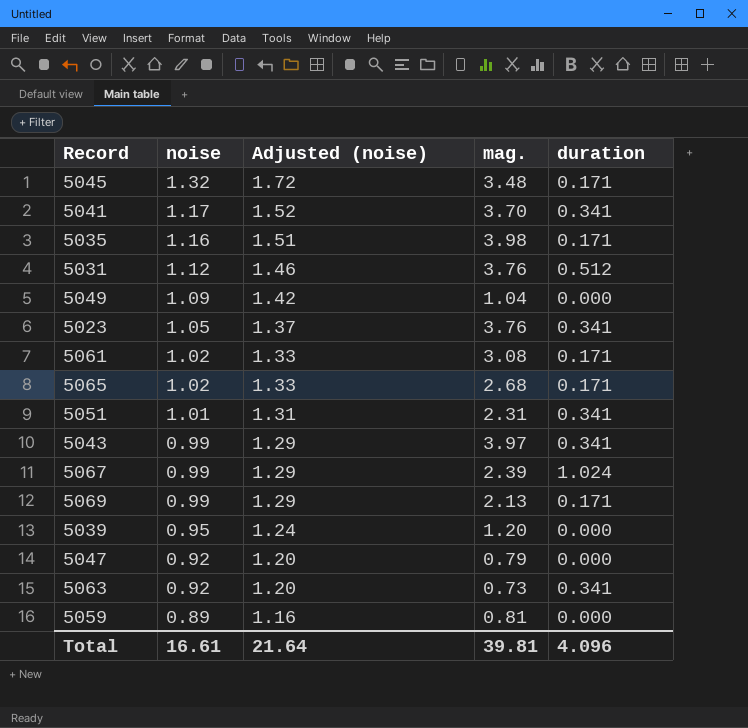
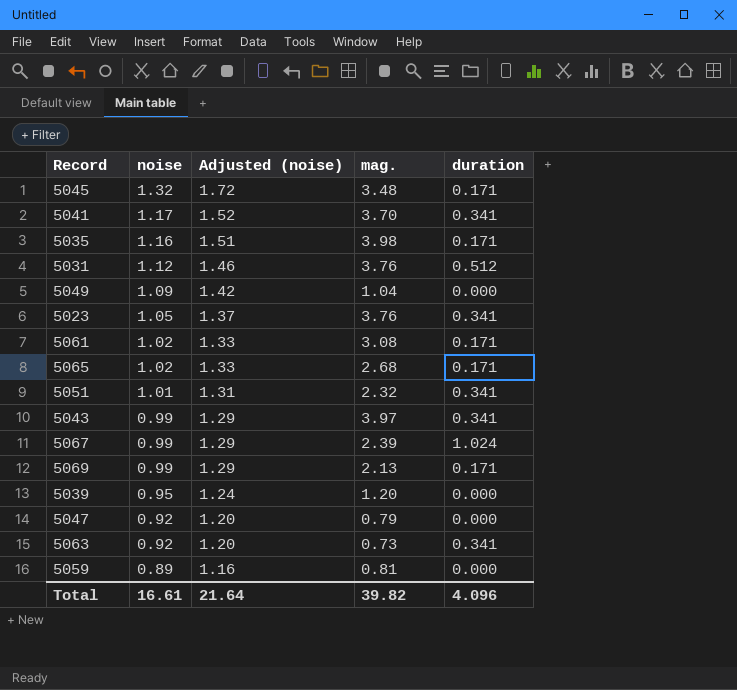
5051 | mag.: 2.31 -> 2.32
Total | mag.: 39.81 -> 39.82

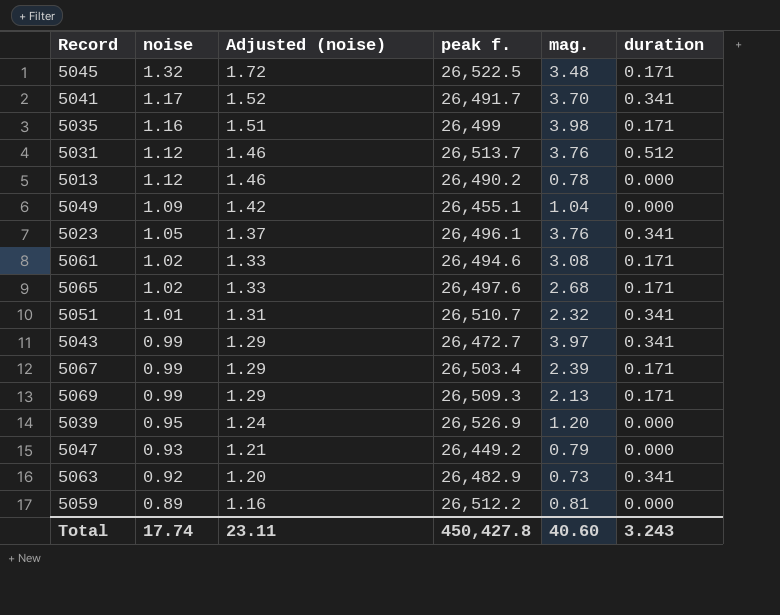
column peak f. | position: none -> 4
row 5013: none -> 1.12 | 1.46 | 26,490.2 | 0.78 | 0.000
5067 | duration: 1.024 -> 0.171
5047 | noise: 0.92 -> 0.93
5047 | Adjusted (noise): 1.20 -> 1.21
Total | noise: 16.61 -> 17.74
Total | Adjusted (noise): 21.64 -> 23.11
Total | mag.: 39.82 -> 40.60
Total | duration: 4.096 -> 3.243

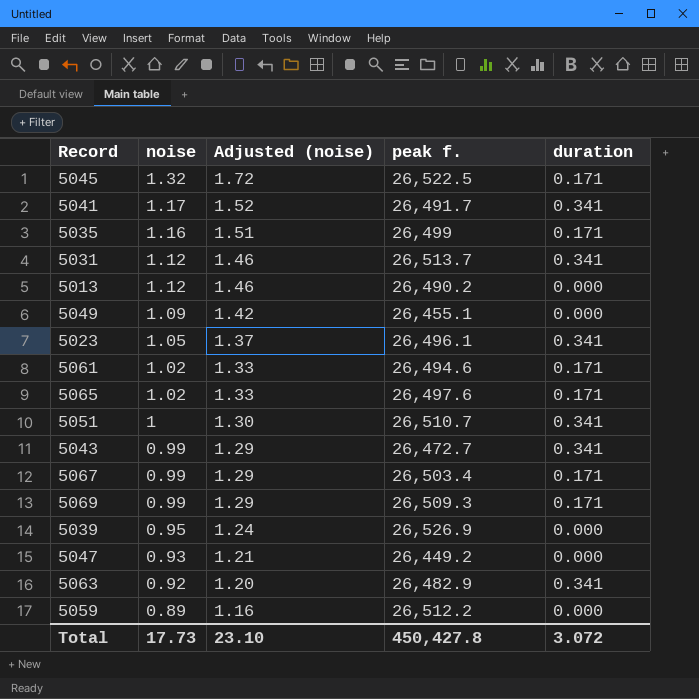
column mag. | position: 5 -> none
5031 | duration: 0.512 -> 0.341
5051 | noise: 1.01 -> 1
5051 | Adjusted (noise): 1.31 -> 1.30
Total | noise: 17.74 -> 17.73
Total | Adjusted (noise): 23.11 -> 23.10
Total | duration: 3.243 -> 3.072

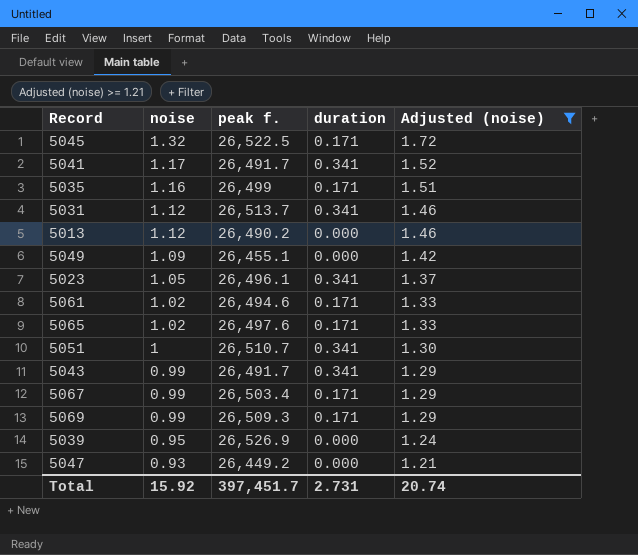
filter: none -> Adjusted (noise) >= 1.21
column Adjusted (noise) | position: 3 -> 5
5043 | peak f.: 26,472.7 -> 26,491.7
Total | noise: 17.73 -> 15.92
Total | peak f.: 450,427.8 -> 397,451.7
Total | duration: 3.072 -> 2.731
Total | Adjusted (noise): 23.10 -> 20.74

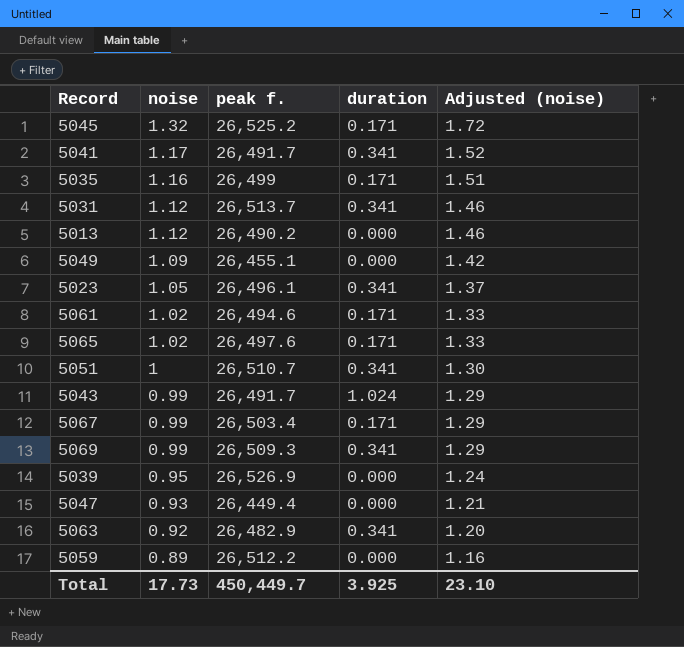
filter: Adjusted (noise) >= 1.21 -> none
5045 | peak f.: 26,522.5 -> 26,525.2
5043 | duration: 0.341 -> 1.024
5069 | duration: 0.171 -> 0.341
5047 | peak f.: 26,449.2 -> 26,449.4
Total | noise: 15.92 -> 17.73
Total | peak f.: 397,451.7 -> 450,449.7
Total | duration: 2.731 -> 3.925
Total | Adjusted (noise): 20.74 -> 23.10

